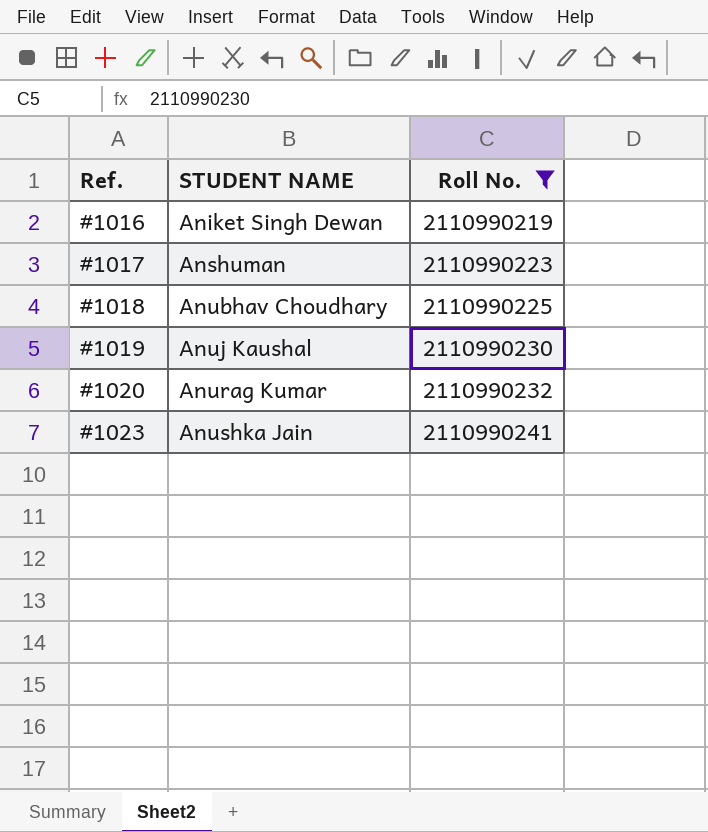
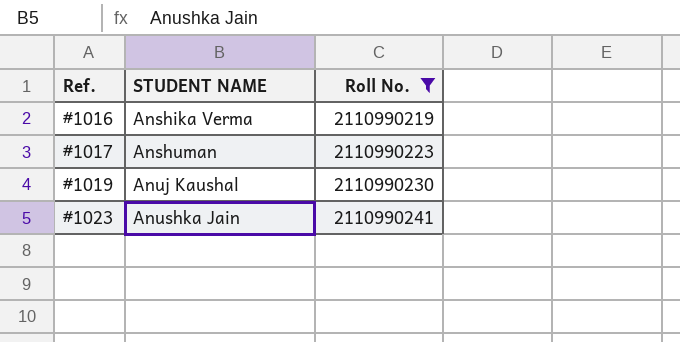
row #1018: Anubhav Choudhary | 2110990225 -> none
row #1020: Anurag Kumar | 2110990232 -> none
#1016 | STUDENT NAME: Aniket Singh Dewan -> Anshika Verma

